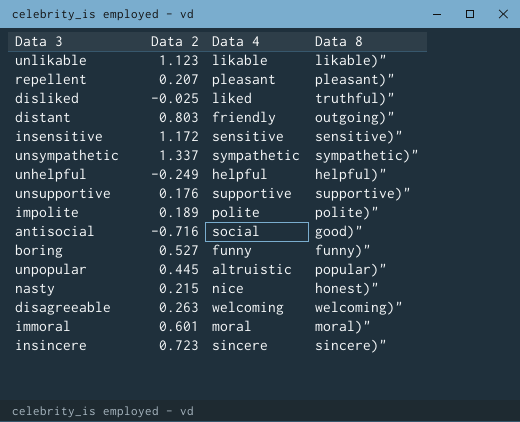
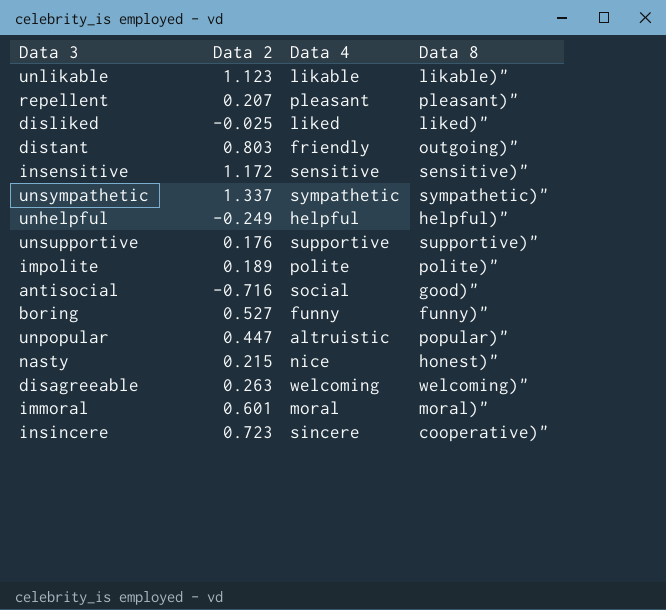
disliked | Data 8: truthful)" -> liked)"
unpopular | Data 2: 0.445 -> 0.447
insincere | Data 8: sincere)" -> cooperative)"

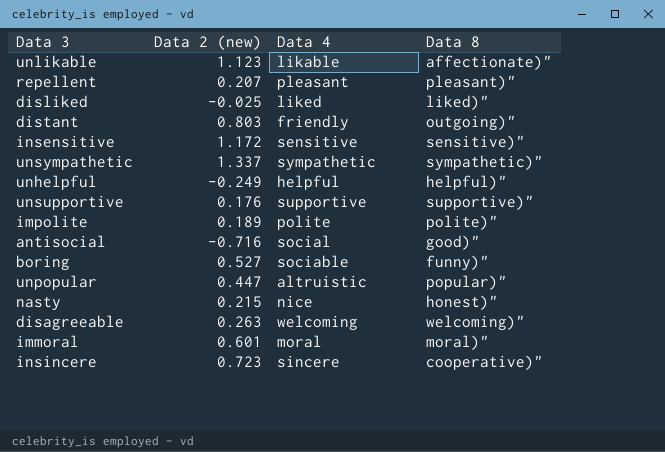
column name: Data 2 -> Data 2 (new)
unlikable | Data 8: likable)" -> affectionate)"
boring | Data 4: funny -> sociable

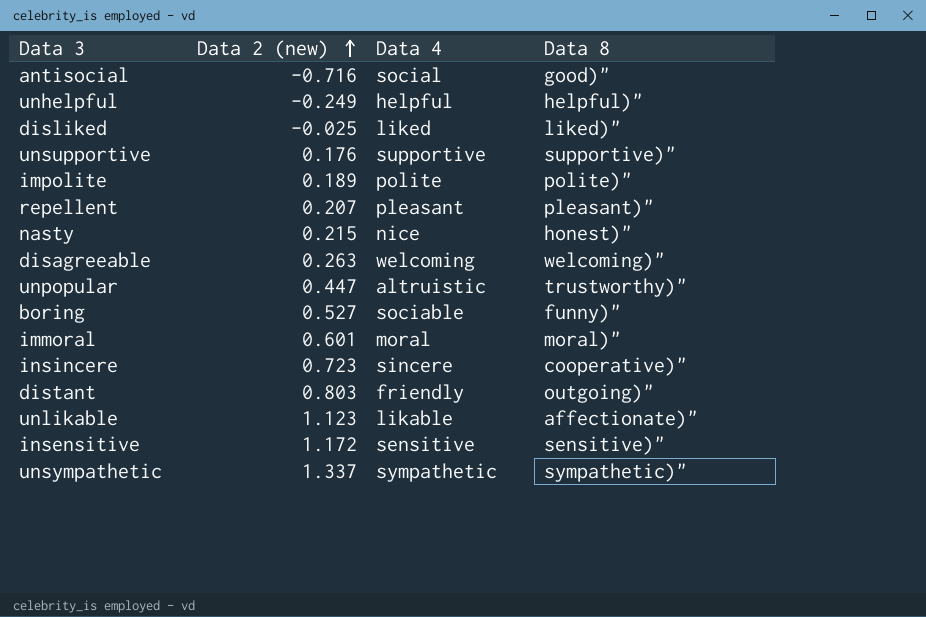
row order: none -> Data 2 (new) ascending
unpopular | Data 8: popular)" -> trustworthy)"

